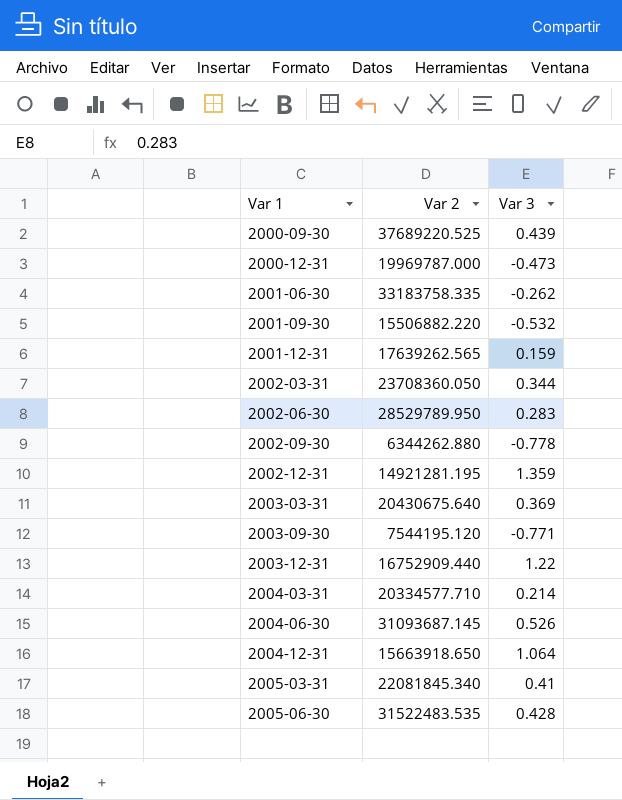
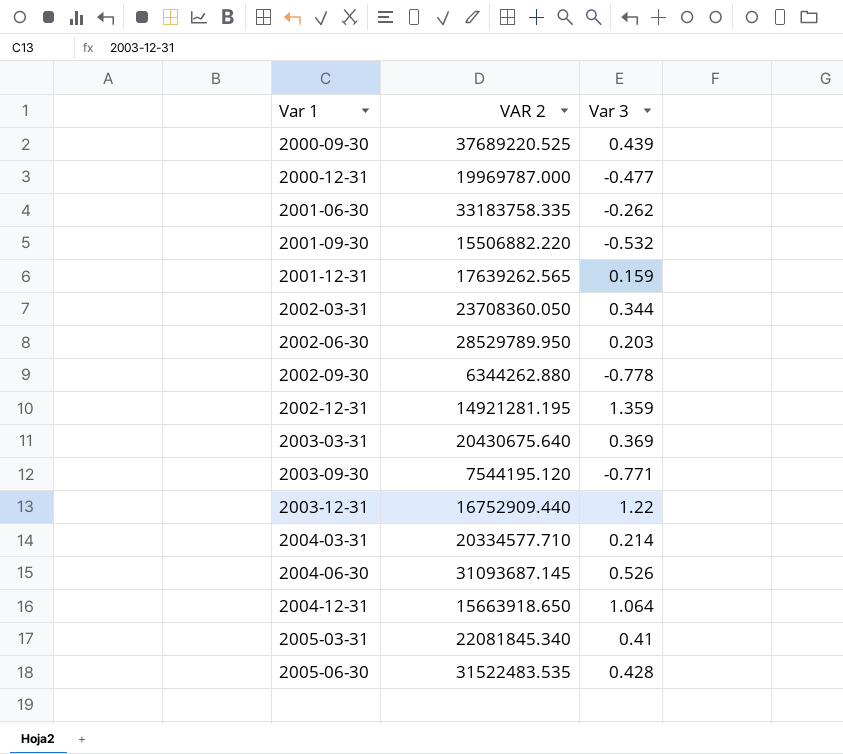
column name: Var 2 -> VAR 2
2000-12-31 | Var 3: -0.473 -> -0.477
2002-06-30 | Var 3: 0.283 -> 0.203

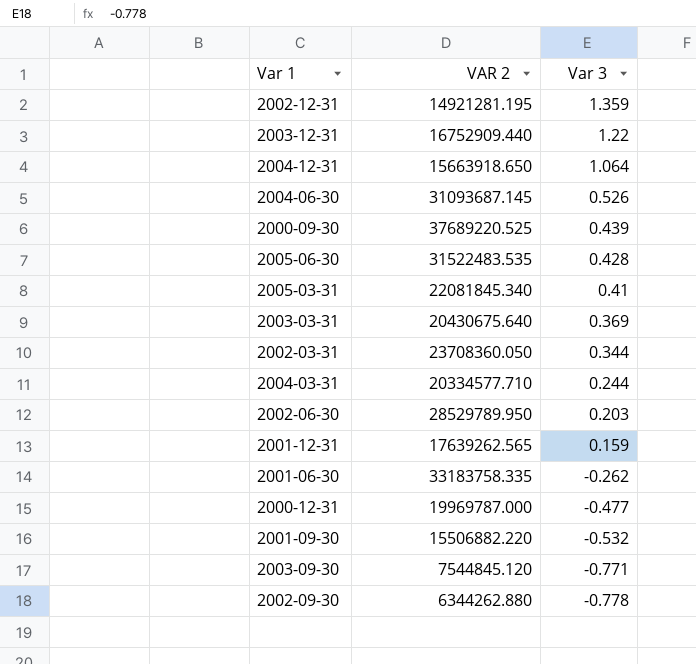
row order: Var 1 ascending -> Var 3 descending
2004-03-31 | Var 3: 0.214 -> 0.244
2003-09-30 | VAR 2: 7544195.120 -> 7544845.120

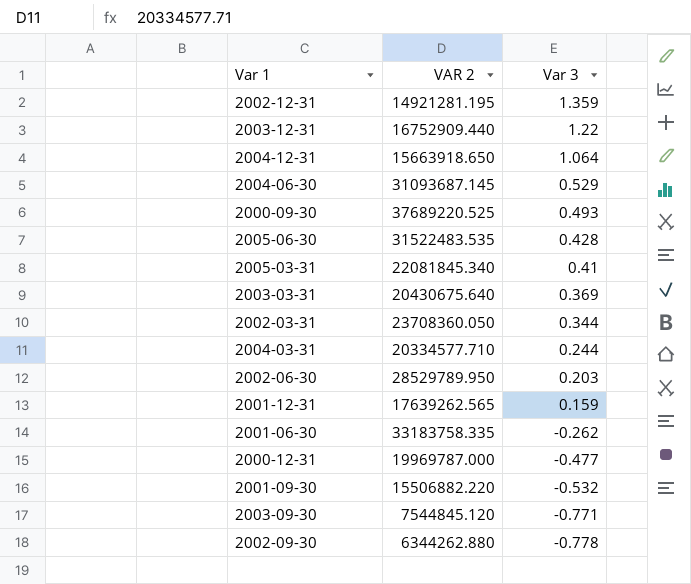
2004-06-30 | Var 3: 0.526 -> 0.529
2000-09-30 | Var 3: 0.439 -> 0.493

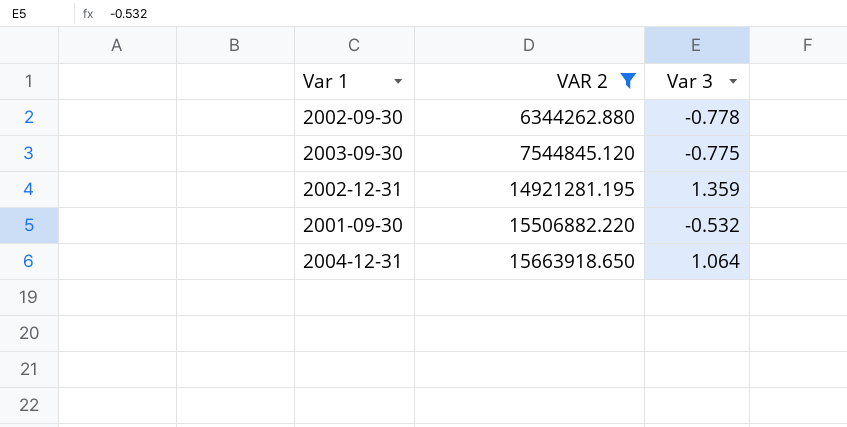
filter: none -> VAR 2 <= 15663918.650
row order: Var 3 descending -> VAR 2 ascending
2003-09-30 | Var 3: -0.771 -> -0.775

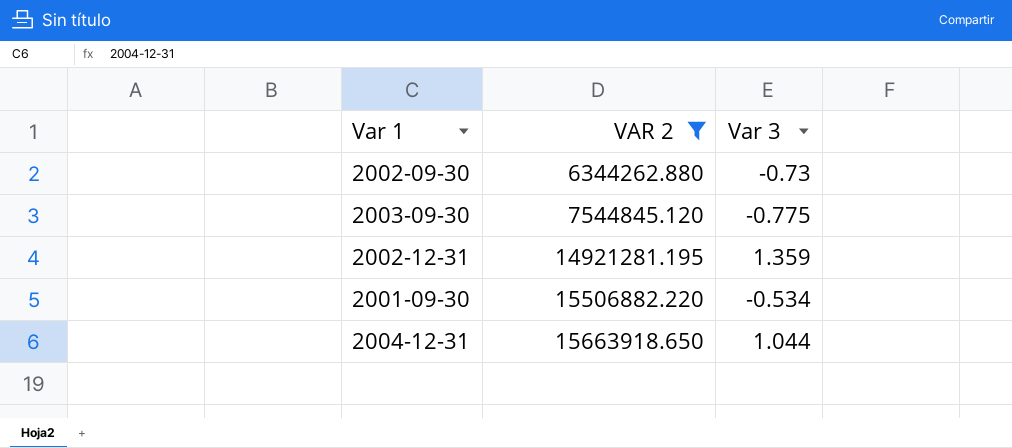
2002-09-30 | Var 3: -0.778 -> -0.73
2001-09-30 | Var 3: -0.532 -> -0.534
2004-12-31 | Var 3: 1.064 -> 1.044

